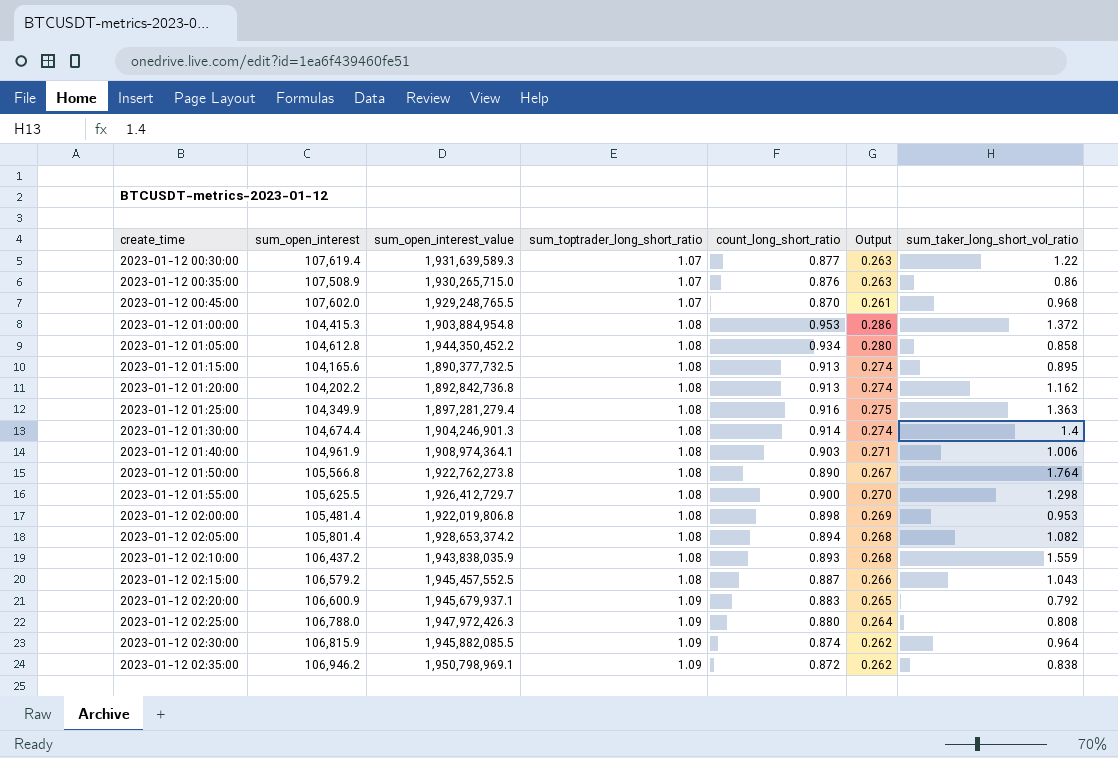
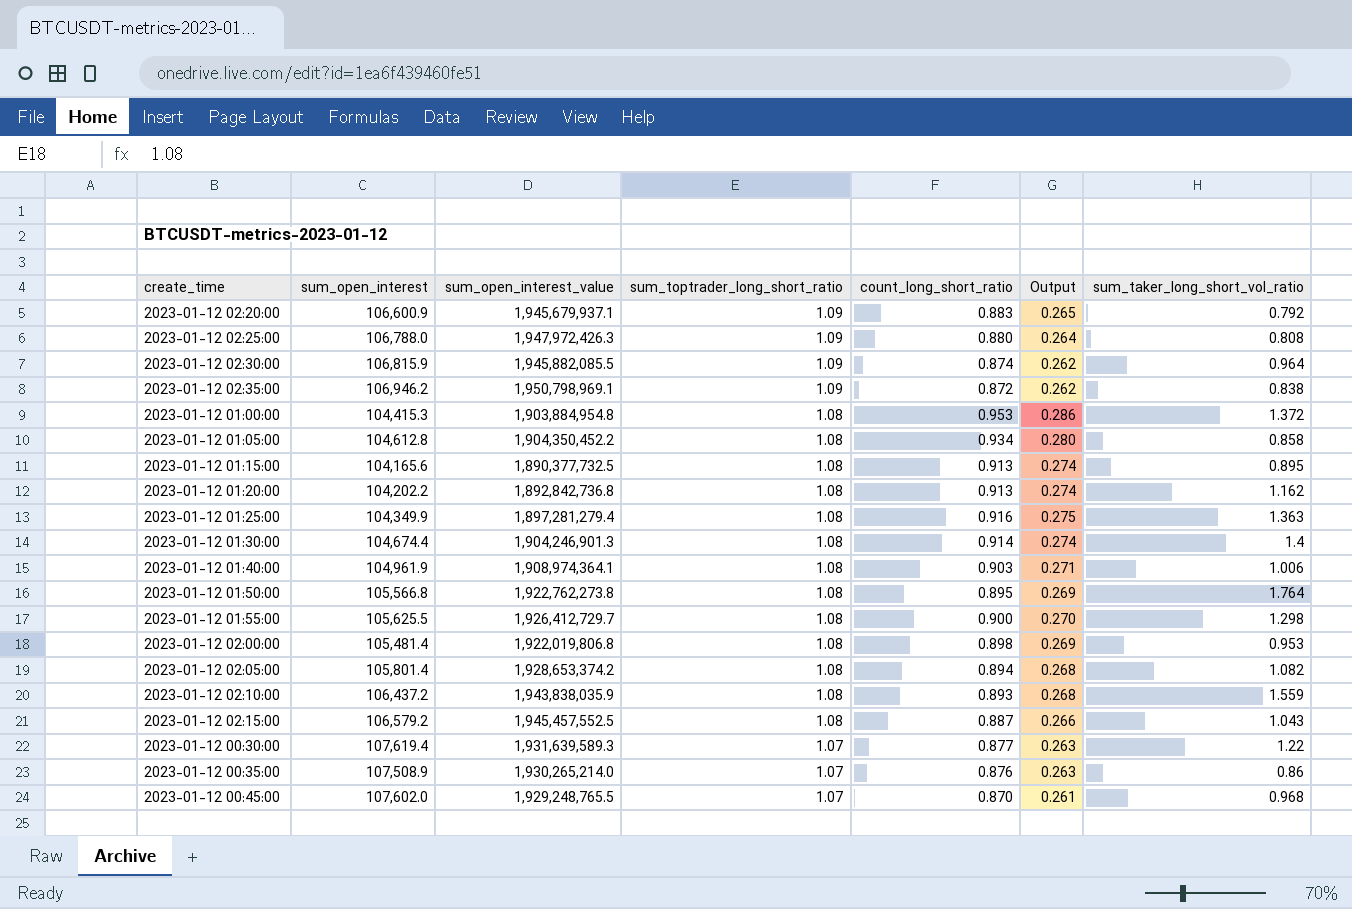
row order: create_time ascending -> sum_toptrader_long_short_ratio descending
2023-01-12 01:05:00 | sum_open_interest_value: 1,944,350,452.2 -> 1,904,350,452.2
2023-01-12 01:50:00 | count_long_short_ratio: 0.890 -> 0.895
2023-01-12 01:50:00 | Output: 0.267 -> 0.269
2023-01-12 00:35:00 | sum_open_interest_value: 1,930,265,715.0 -> 1,930,265,214.0

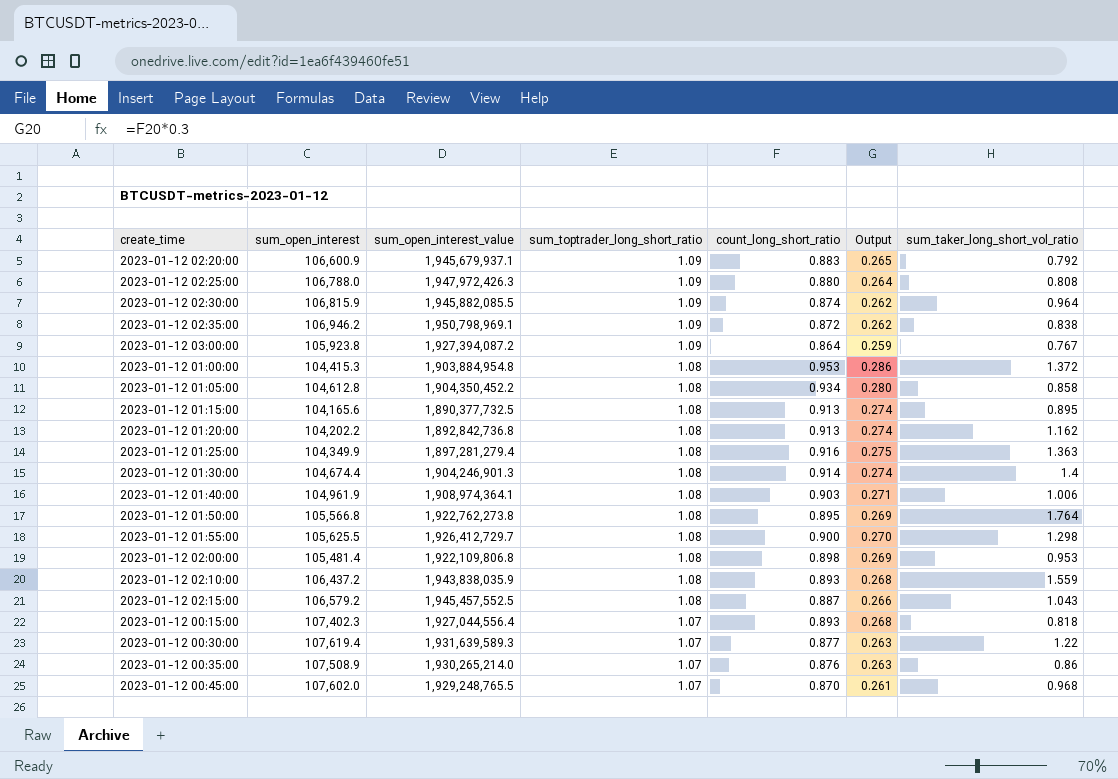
row 2023-01-12 02:05:00: 105,801.4 | 1,928,653,374.2 | 1.08 | 0.894 | 0.268 | 1.082 -> none
row 2023-01-12 03:00:00: none -> 105,923.8 | 1,927,394,087.2 | 1.09 | 0.864 | 0.259 | 0.767
2023-01-12 02:00:00 | sum_open_interest_value: 1,922,019,806.8 -> 1,922,109,806.8
row 2023-01-12 00:15:00: none -> 107,402.3 | 1,927,044,556.4 | 1.07 | 0.893 | 0.268 | 0.818

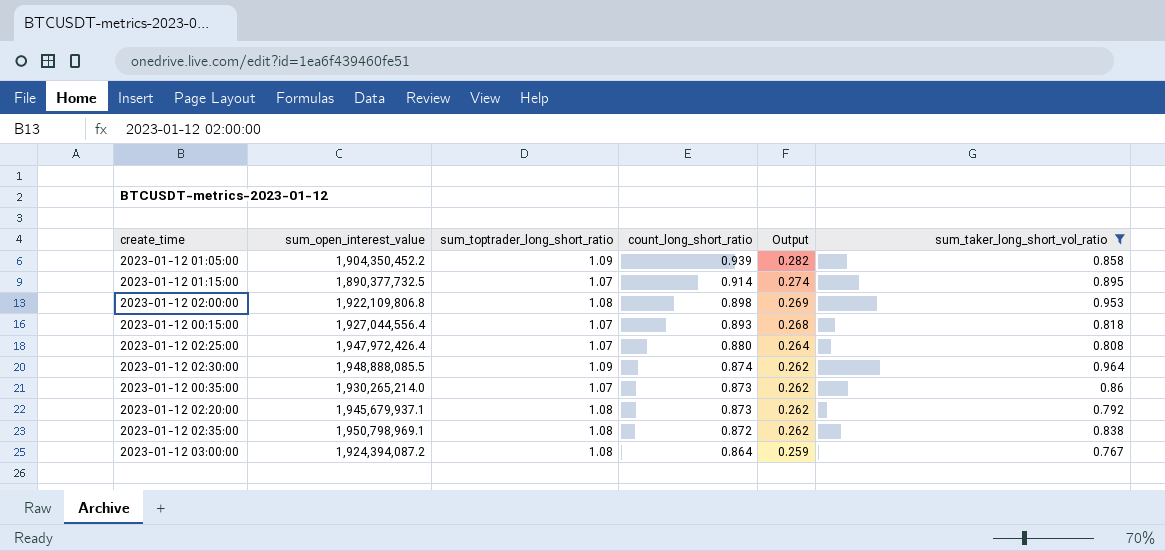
filter: none -> sum_taker_long_short_vol_ratio <= 0.964
row order: sum_toptrader_long_short_ratio descending -> count_long_short_ratio descending
column sum_open_interest | position: 2 -> none
2023-01-12 01:05:00 | sum_toptrader_long_short_ratio: 1.08 -> 1.09
2023-01-12 01:05:00 | count_long_short_ratio: 0.934 -> 0.939
2023-01-12 01:05:00 | Output: 0.280 -> 0.282
2023-01-12 01:15:00 | sum_toptrader_long_short_ratio: 1.08 -> 1.07
2023-01-12 01:15:00 | count_long_short_ratio: 0.913 -> 0.914
2023-01-12 02:25:00 | sum_open_interest_value: 1,947,972,426.3 -> 1,947,972,426.4
2023-01-12 02:25:00 | sum_toptrader_long_short_ratio: 1.09 -> 1.07
2023-01-12 02:30:00 | sum_open_interest_value: 1,945,882,085.5 -> 1,948,888,085.5
2023-01-12 00:35:00 | count_long_short_ratio: 0.876 -> 0.873
2023-01-12 00:35:00 | Output: 0.263 -> 0.262
2023-01-12 02:20:00 | sum_toptrader_long_short_ratio: 1.09 -> 1.08
2023-01-12 02:20:00 | count_long_short_ratio: 0.883 -> 0.873
2023-01-12 02:20:00 | Output: 0.265 -> 0.262
2023-01-12 02:35:00 | sum_toptrader_long_short_ratio: 1.09 -> 1.08
2023-01-12 03:00:00 | sum_open_interest_value: 1,927,394,087.2 -> 1,924,394,087.2
2023-01-12 03:00:00 | sum_toptrader_long_short_ratio: 1.09 -> 1.08

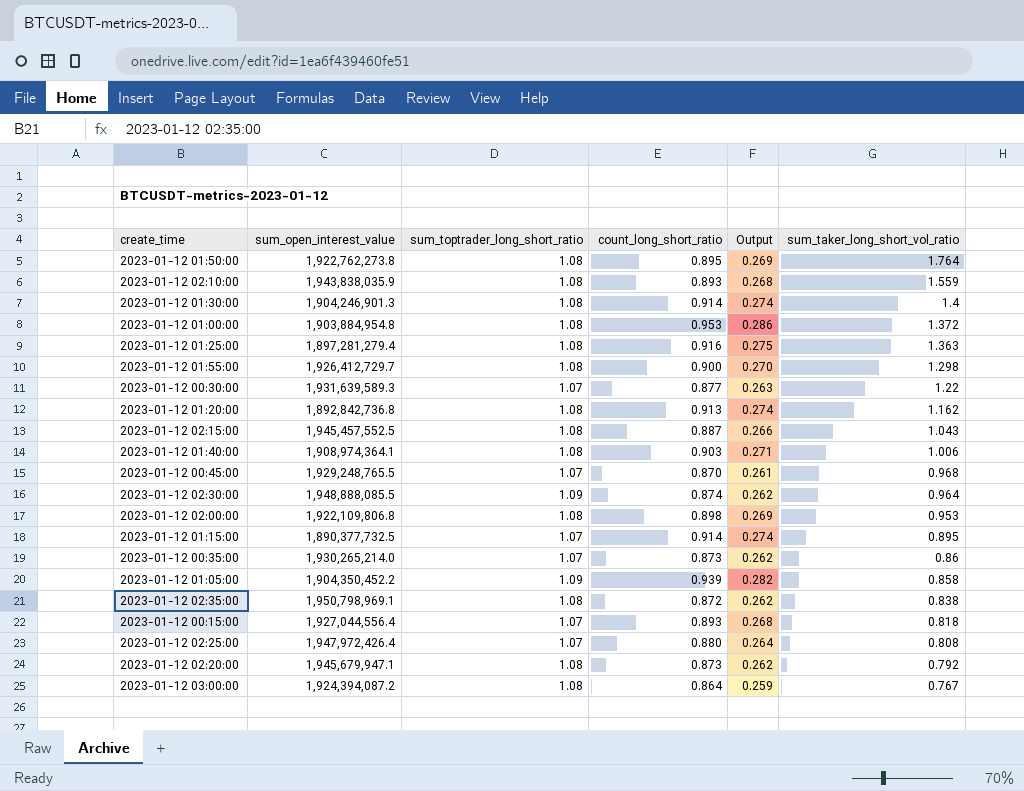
filter: sum_taker_long_short_vol_ratio <= 0.964 -> none
row order: count_long_short_ratio descending -> sum_taker_long_short_vol_ratio descending
2023-01-12 02:20:00 | sum_open_interest_value: 1,945,679,937.1 -> 1,945,679,947.1

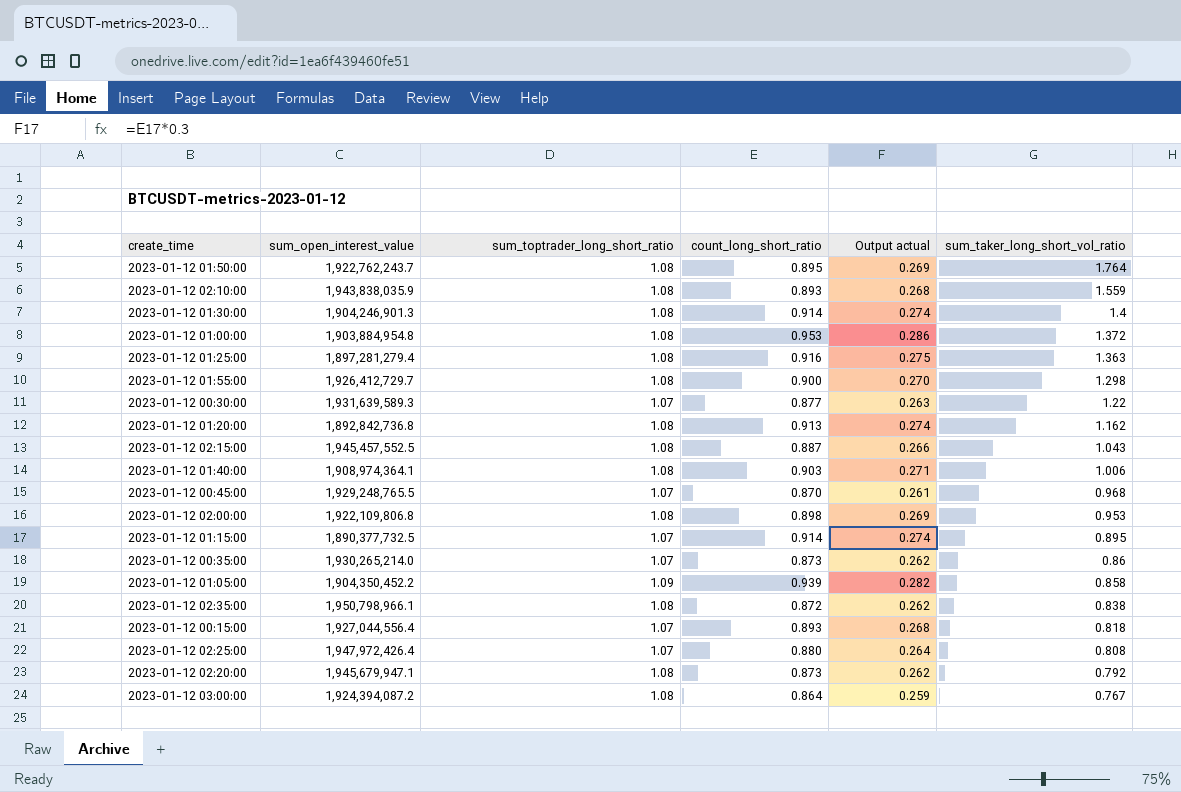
column name: Output -> Output actual
row 2023-01-12 02:30:00: 1,948,888,085.5 | 1.09 | 0.874 | 0.262 | 0.964 -> none
2023-01-12 01:50:00 | sum_open_interest_value: 1,922,762,273.8 -> 1,922,762,243.7
2023-01-12 02:35:00 | sum_open_interest_value: 1,950,798,969.1 -> 1,950,798,966.1

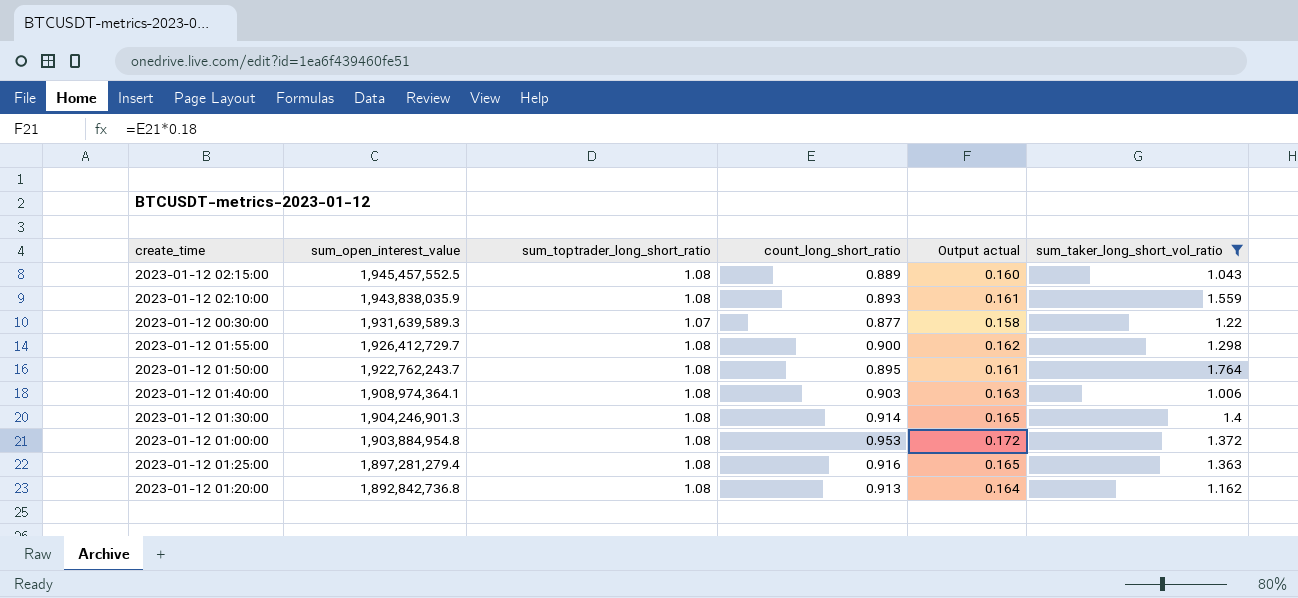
filter: none -> sum_taker_long_short_vol_ratio >= 1.006
row order: sum_taker_long_short_vol_ratio descending -> sum_open_interest_value descending
column Output actual | formula: [count_long_short_ratio] * 0.3 -> [count_long_short_ratio] * 0.18
2023-01-12 02:15:00 | count_long_short_ratio: 0.887 -> 0.889

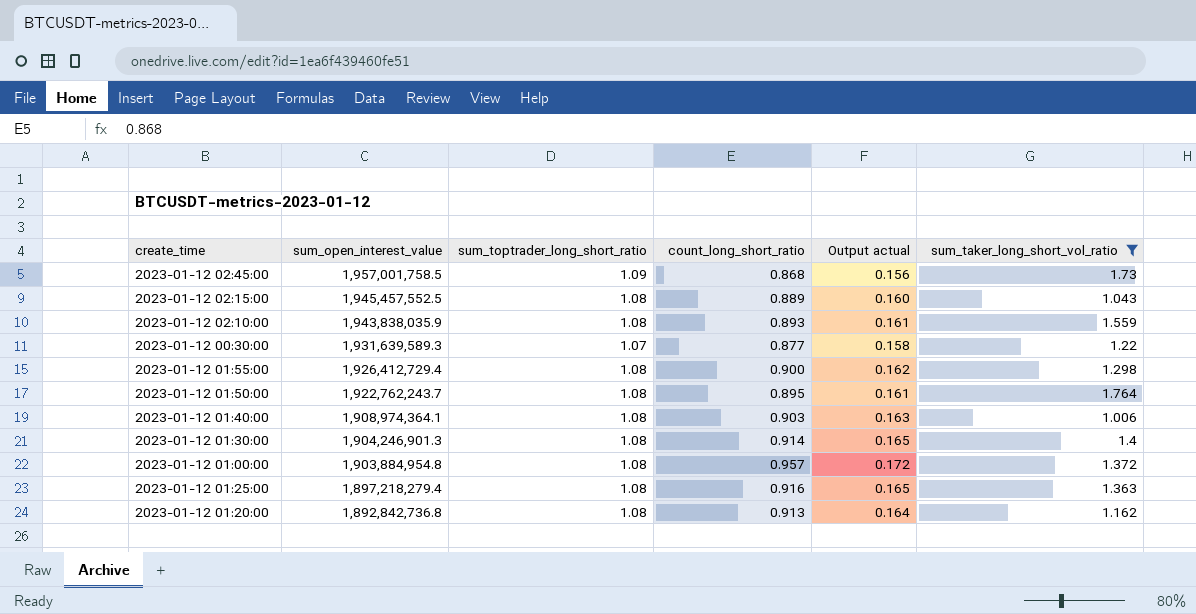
row 2023-01-12 02:45:00: none -> 1,957,001,758.5 | 1.09 | 0.868 | 0.156 | 1.73
2023-01-12 01:55:00 | sum_open_interest_value: 1,926,412,729.7 -> 1,926,412,729.4
2023-01-12 01:00:00 | count_long_short_ratio: 0.953 -> 0.957
2023-01-12 01:25:00 | sum_open_interest_value: 1,897,281,279.4 -> 1,897,218,279.4

